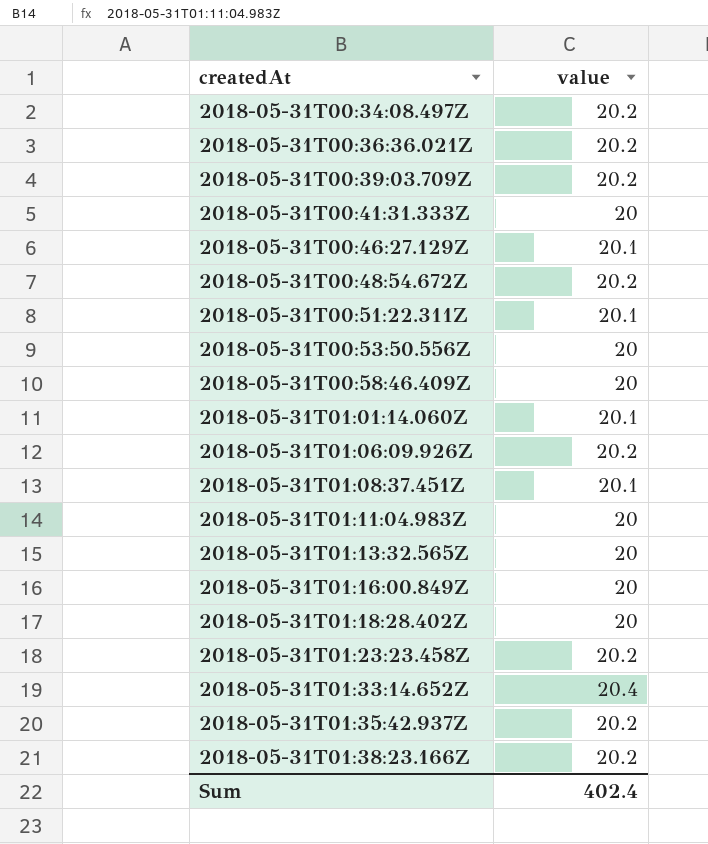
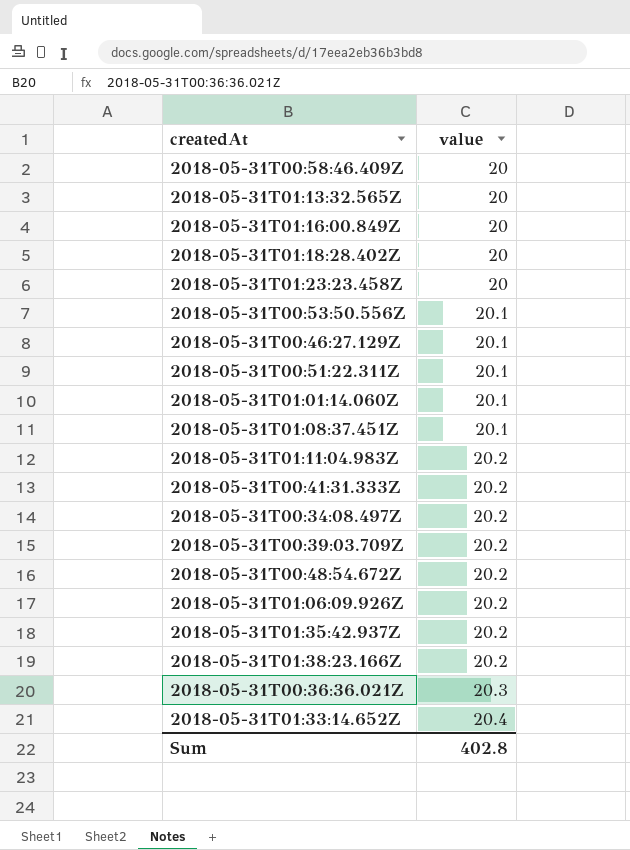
row order: createdAt ascending -> value ascending
2018-05-31T01:23:23.458Z | value: 20.2 -> 20
2018-05-31T00:53:50.556Z | value: 20 -> 20.1
2018-05-31T01:11:04.983Z | value: 20 -> 20.2
2018-05-31T00:41:31.333Z | value: 20 -> 20.2
2018-05-31T00:36:36.021Z | value: 20.2 -> 20.3
Sum | value: 402.4 -> 402.8

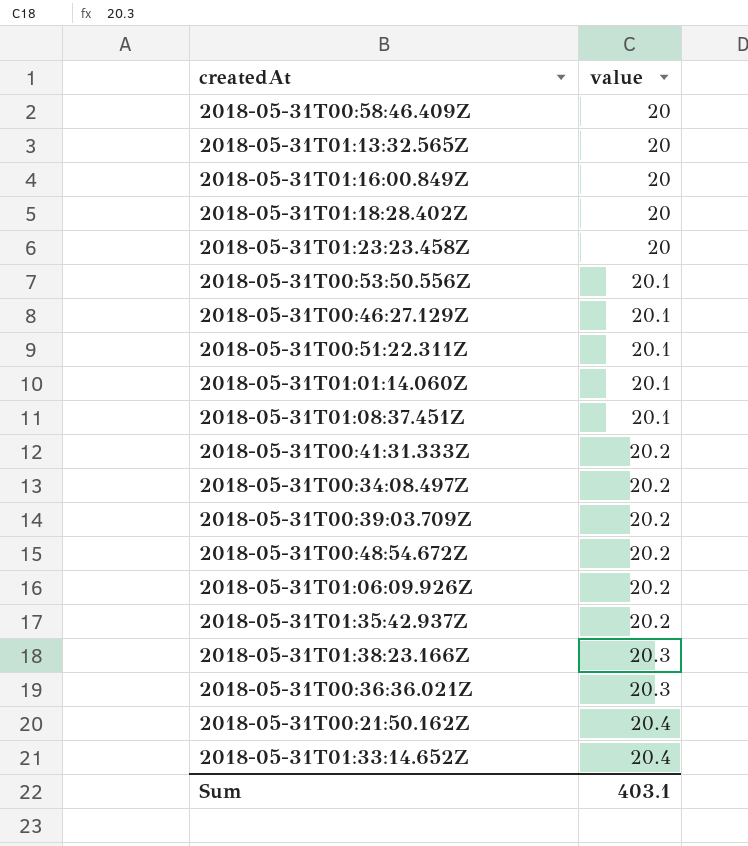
row 2018-05-31T01:11:04.983Z: 20.2 -> none
2018-05-31T01:38:23.166Z | value: 20.2 -> 20.3
row 2018-05-31T00:21:50.162Z: none -> 20.4
Sum | value: 402.8 -> 403.1

